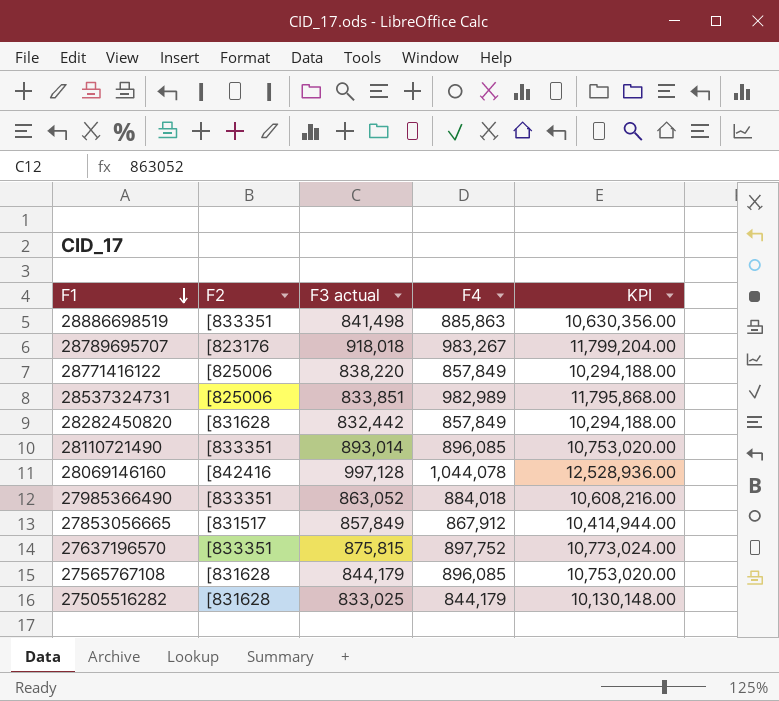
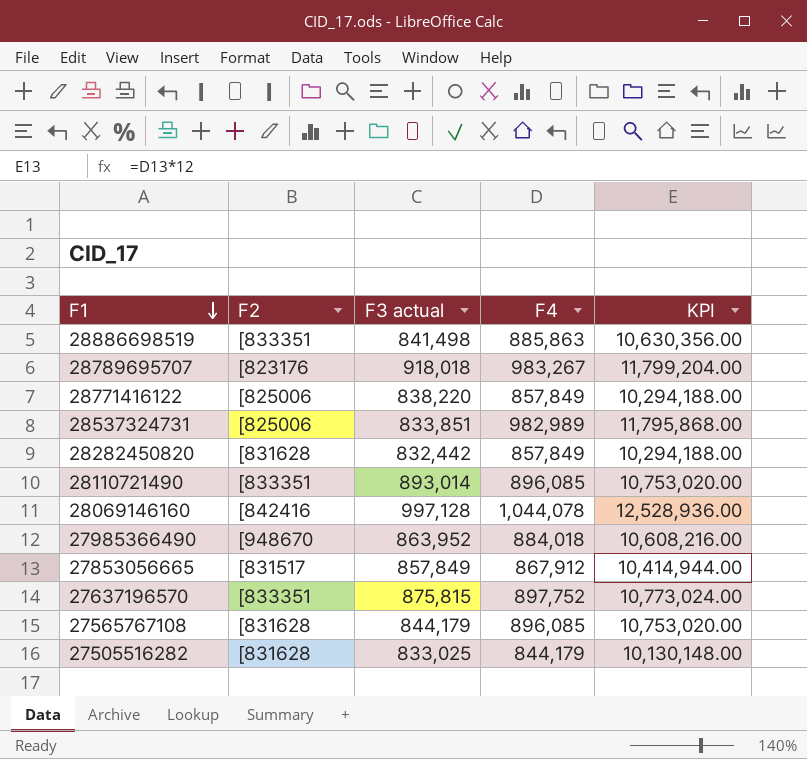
27985366490 | F2: [833351 -> [948670
27985366490 | F3 actual: 863,052 -> 863,952

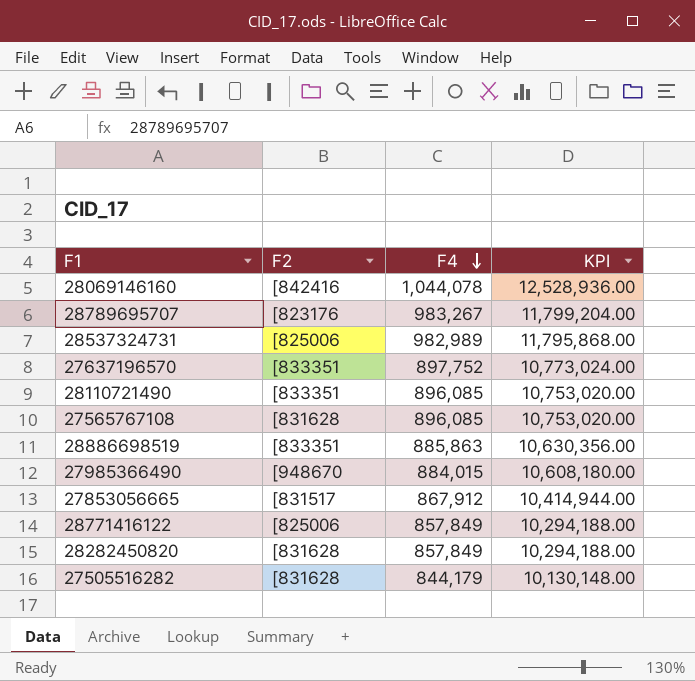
row order: F1 descending -> F4 descending
column F3 actual | position: 3 -> none
27985366490 | F4: 884,018 -> 884,015
27985366490 | KPI: 10,608,216.00 -> 10,608,180.00

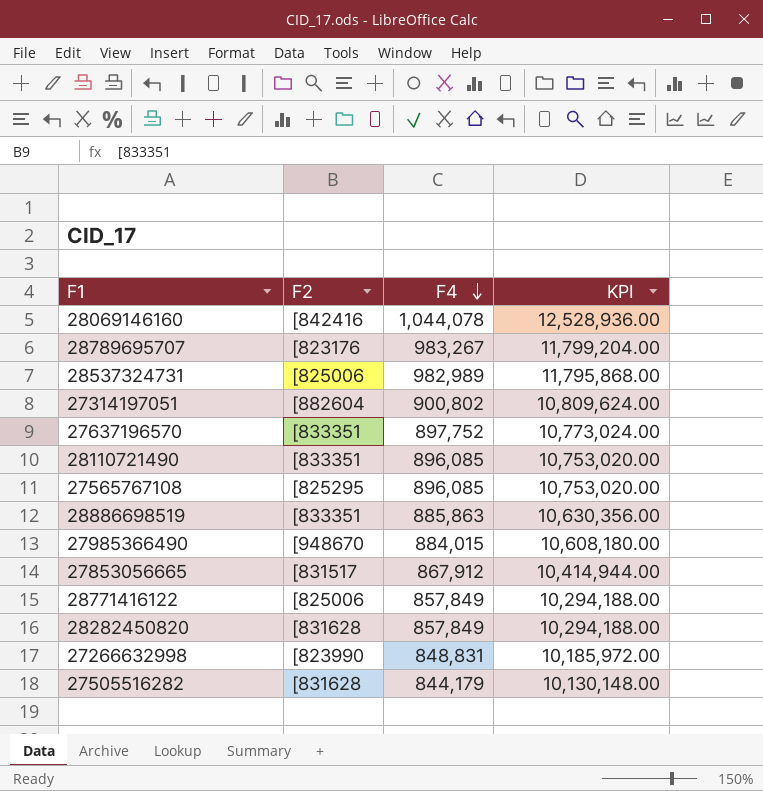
row 27314197051: none -> [882604 | 900,802 | 10,809,624.00
27565767108 | F2: [831628 -> [825295
row 27266632998: none -> [823990 | 848,831 | 10,185,972.00

